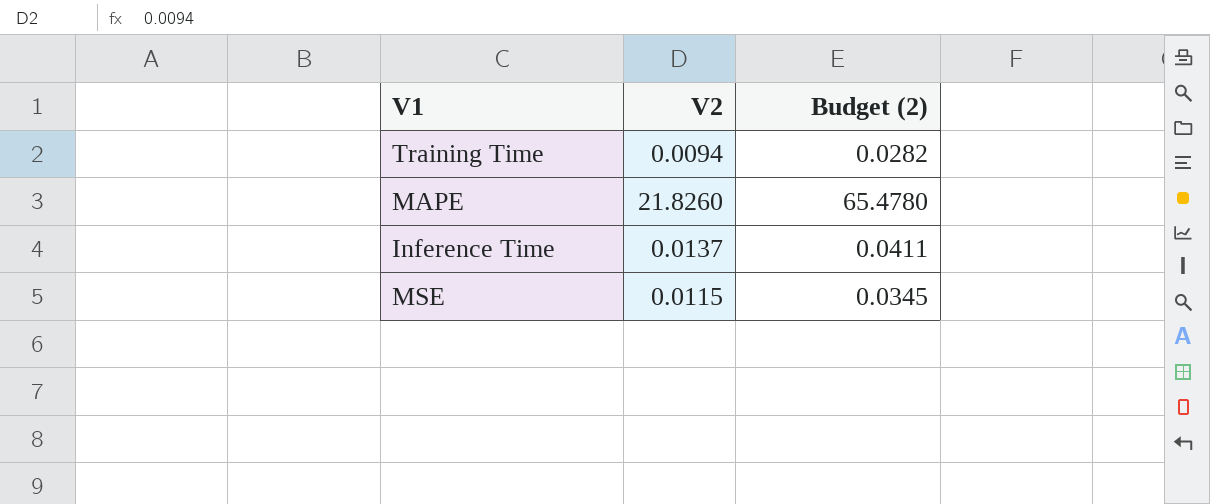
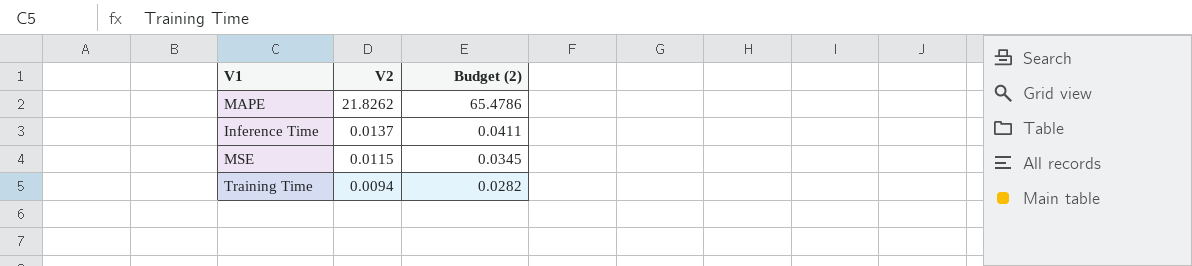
row order: none -> V2 descending
MAPE | V2: 21.8260 -> 21.8262
MAPE | Budget (2): 65.4780 -> 65.4786

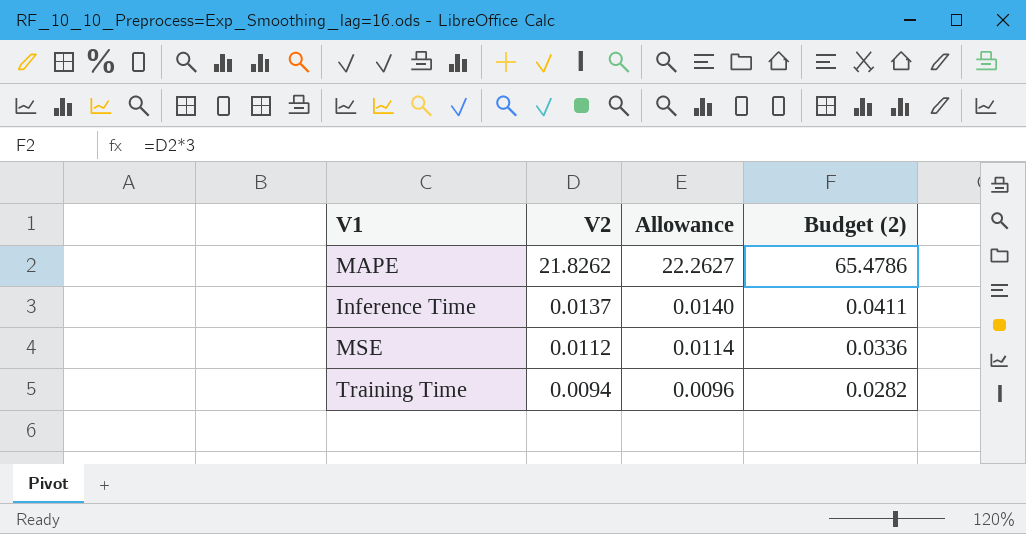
column Allowance | formula: none -> [V2] * 1.02
MSE | V2: 0.0115 -> 0.0112
MSE | Budget (2): 0.0345 -> 0.0336

